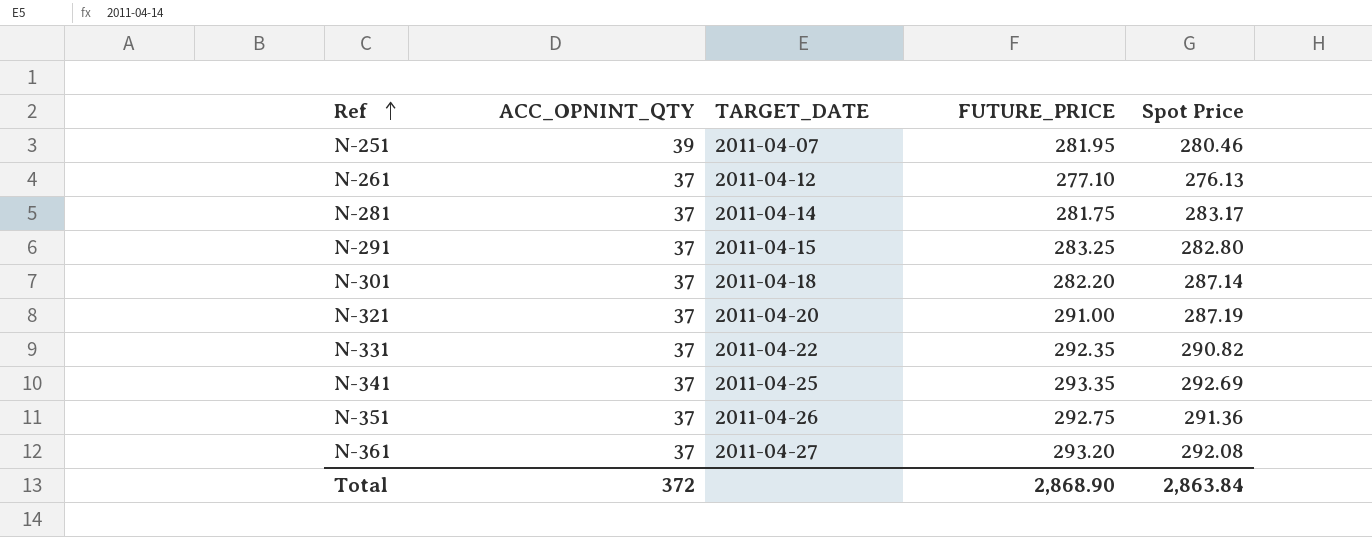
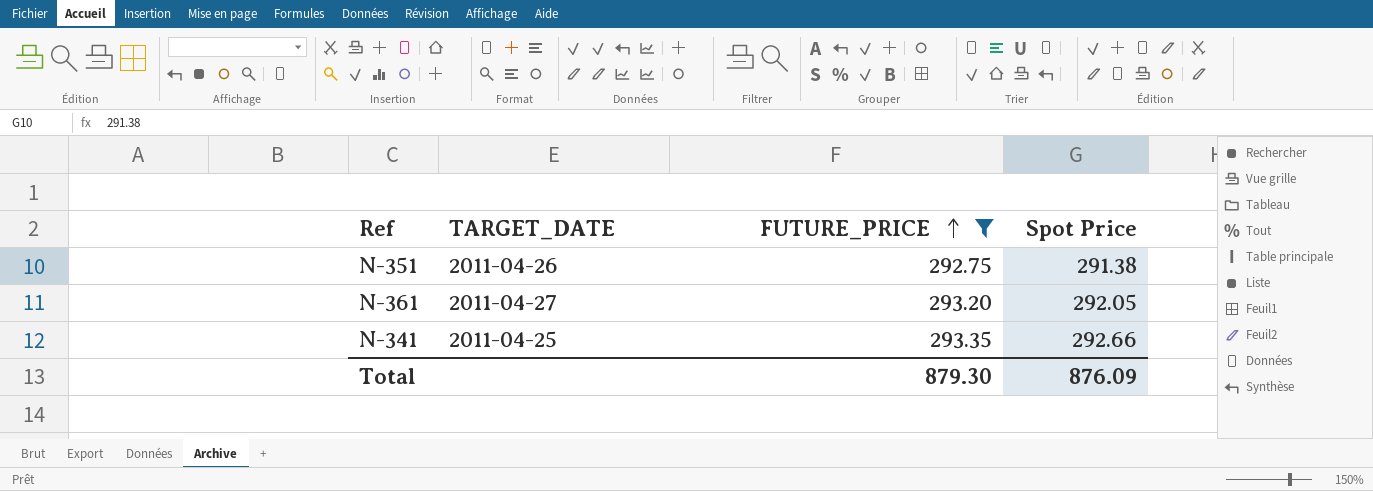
filter: none -> FUTURE_PRICE >= 292.75
row order: Ref ascending -> FUTURE_PRICE ascending
column ACC_OPNINT_QTY | position: 2 -> none
N-351 | Spot Price: 291.36 -> 291.38
N-361 | Spot Price: 292.08 -> 292.05
N-341 | Spot Price: 292.69 -> 292.66
Total | FUTURE_PRICE: 2,868.90 -> 879.30
Total | Spot Price: 2,863.84 -> 876.09

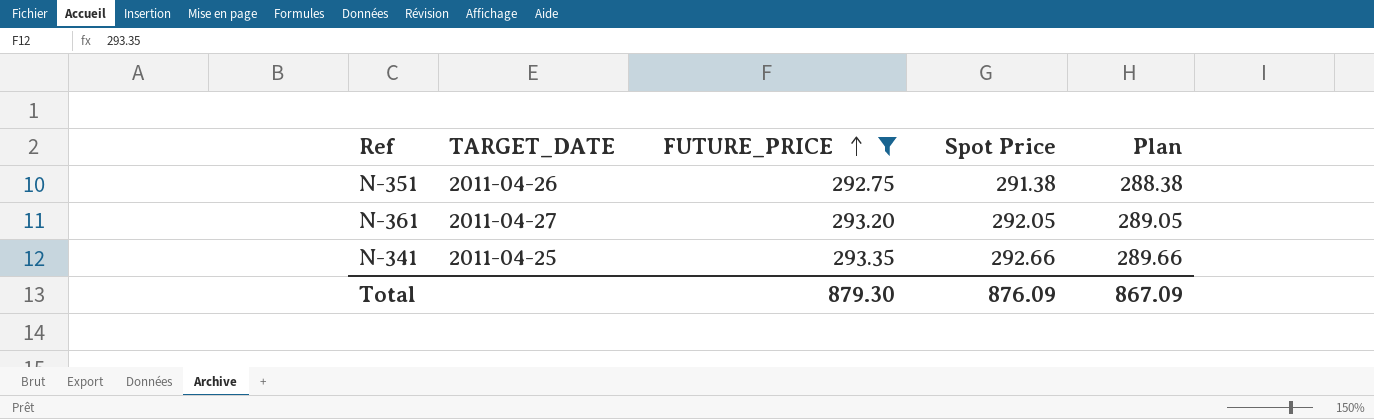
column Plan | formula: none -> [Spot Price] - 3

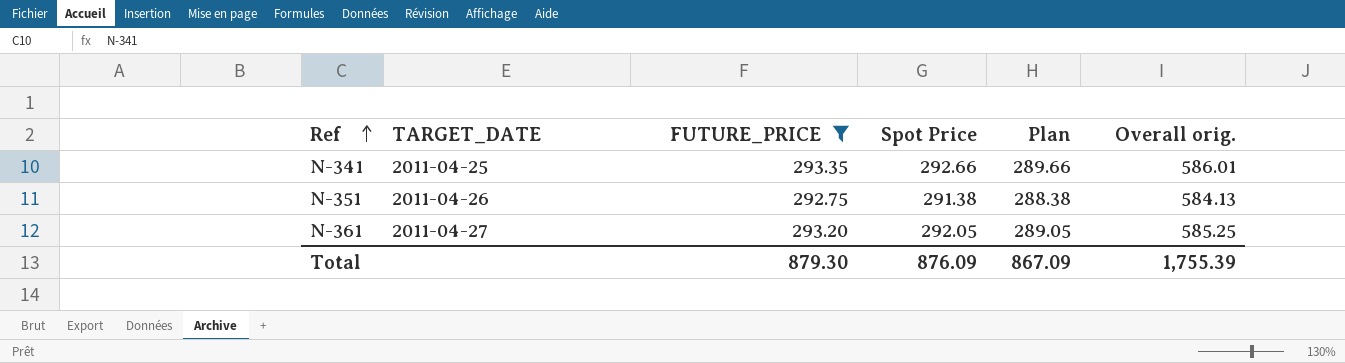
row order: FUTURE_PRICE ascending -> Ref ascending
column Overall orig. | formula: none -> [FUTURE_PRICE] + [Spot Price]

